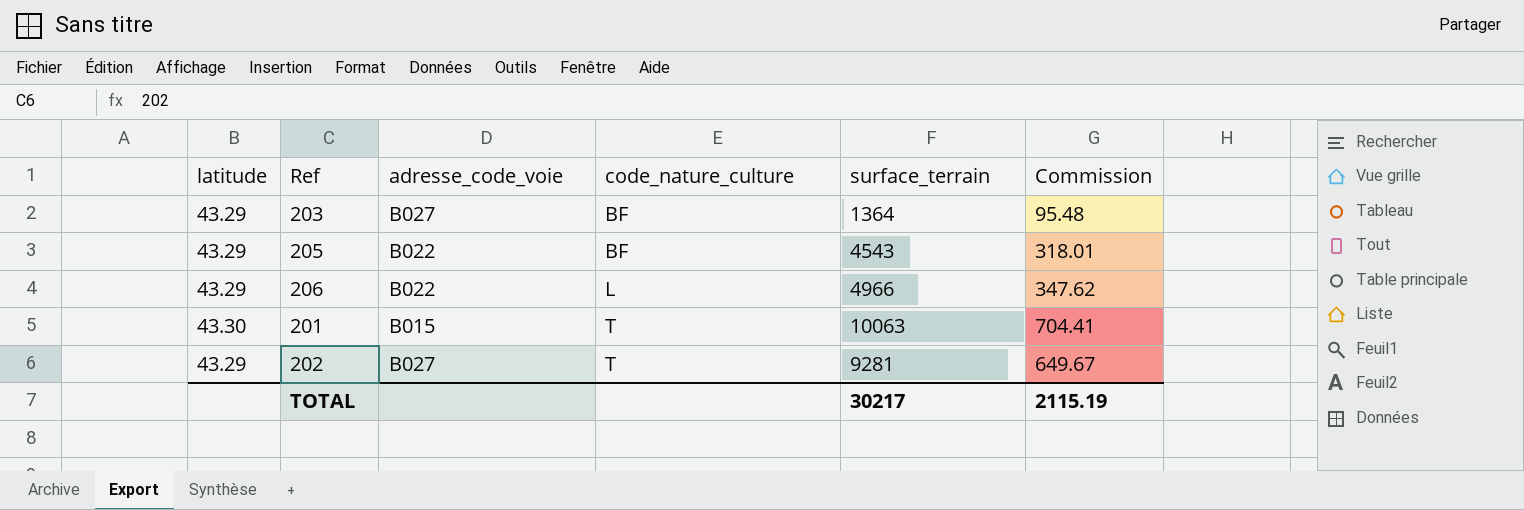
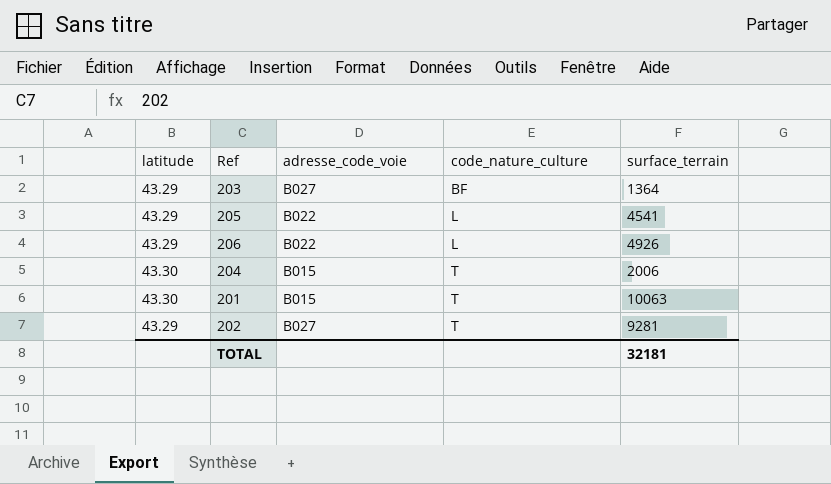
column Commission | formula: [surface_terrain] * 0.07 -> none
205 | code_nature_culture: BF -> L
205 | surface_terrain: 4543 -> 4541
206 | surface_terrain: 4966 -> 4926
row 204: none -> 43.30 | B015 | T | 2006
TOTAL | surface_terrain: 30217 -> 32181

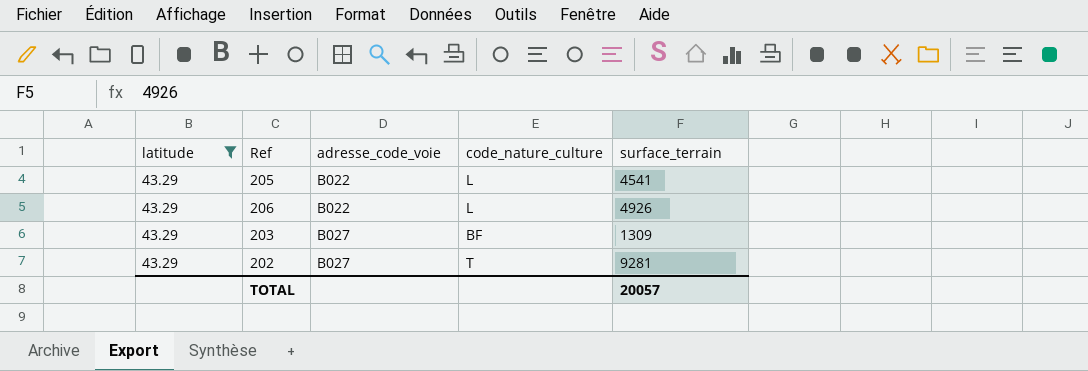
filter: none -> latitude = 43.29
row order: code_nature_culture ascending -> adresse_code_voie ascending
203 | surface_terrain: 1364 -> 1309
TOTAL | surface_terrain: 32181 -> 20057

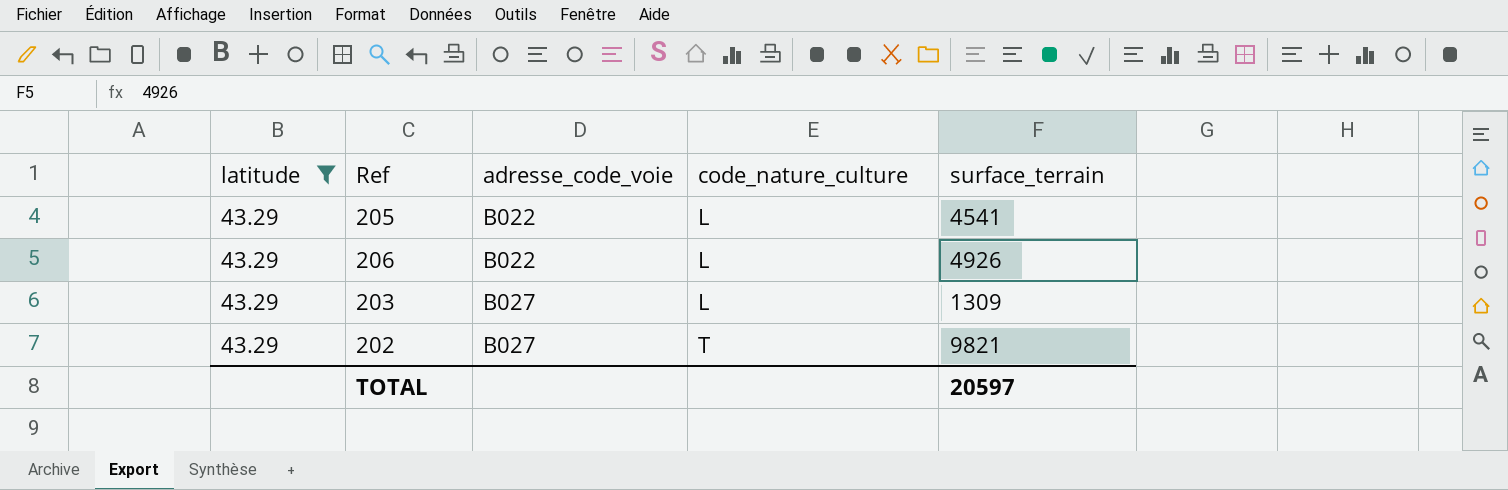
203 | code_nature_culture: BF -> L
202 | surface_terrain: 9281 -> 9821
TOTAL | surface_terrain: 20057 -> 20597

